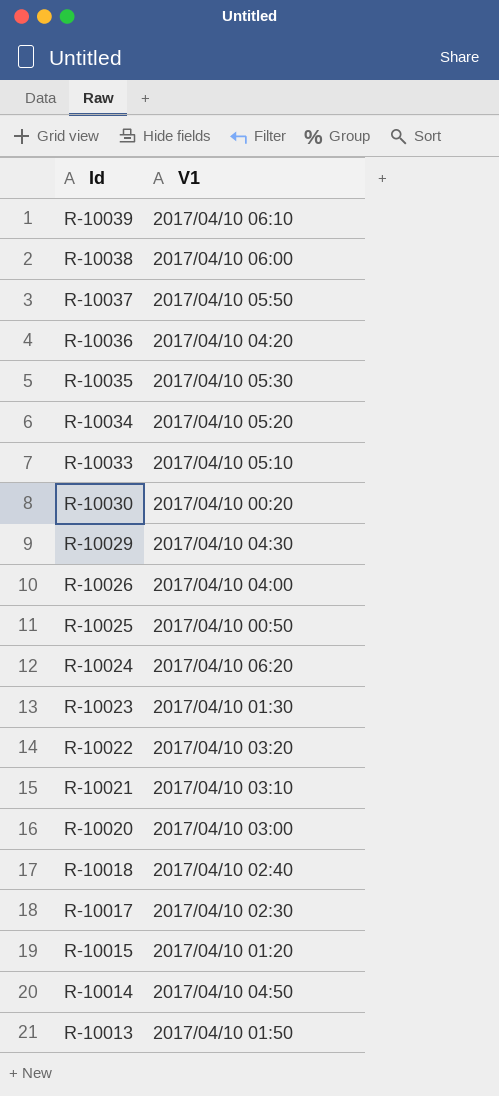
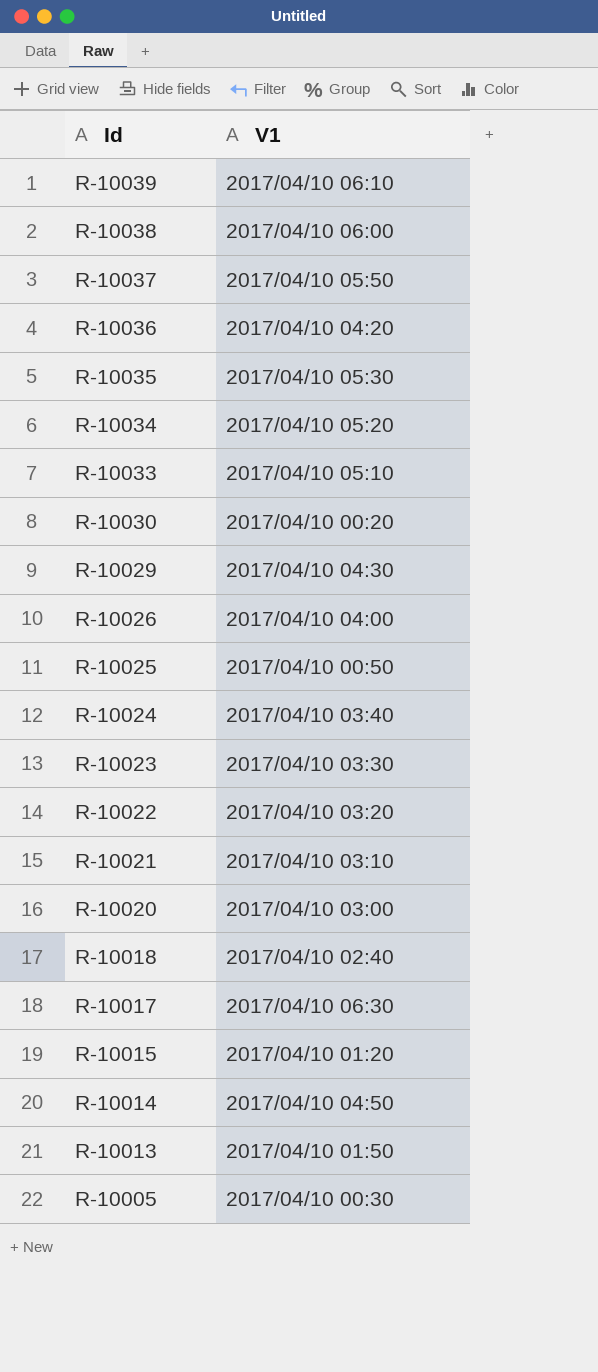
R-10024 | V1: 2017/04/10 06:20 -> 2017/04/10 03:40
R-10023 | V1: 2017/04/10 01:30 -> 2017/04/10 03:30
R-10017 | V1: 2017/04/10 02:30 -> 2017/04/10 06:30
row R-10005: none -> 2017/04/10 00:30

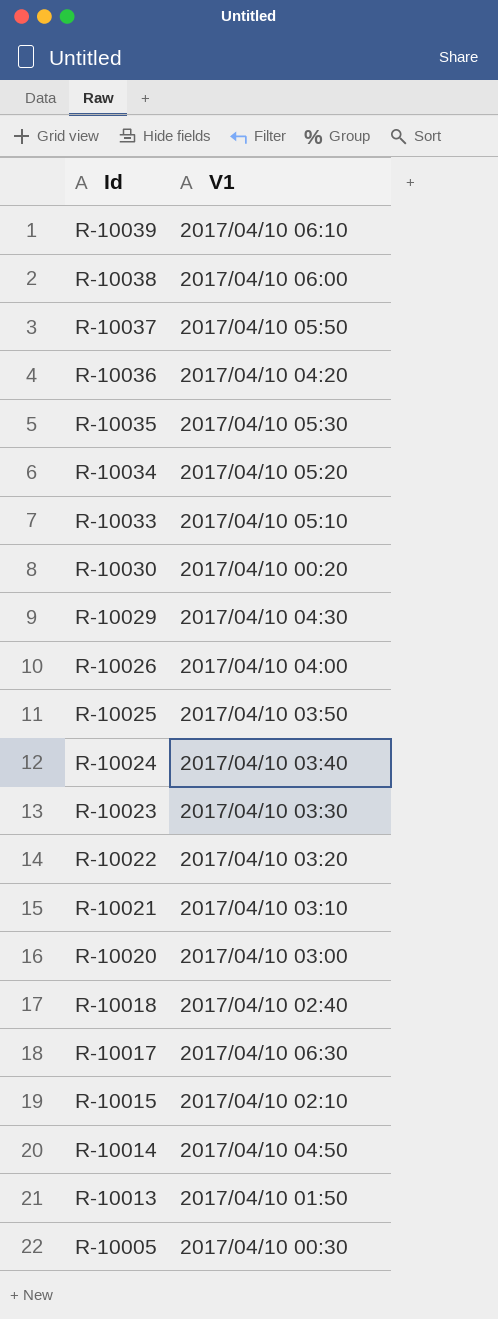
R-10025 | V1: 2017/04/10 00:50 -> 2017/04/10 03:50
R-10015 | V1: 2017/04/10 01:20 -> 2017/04/10 02:10

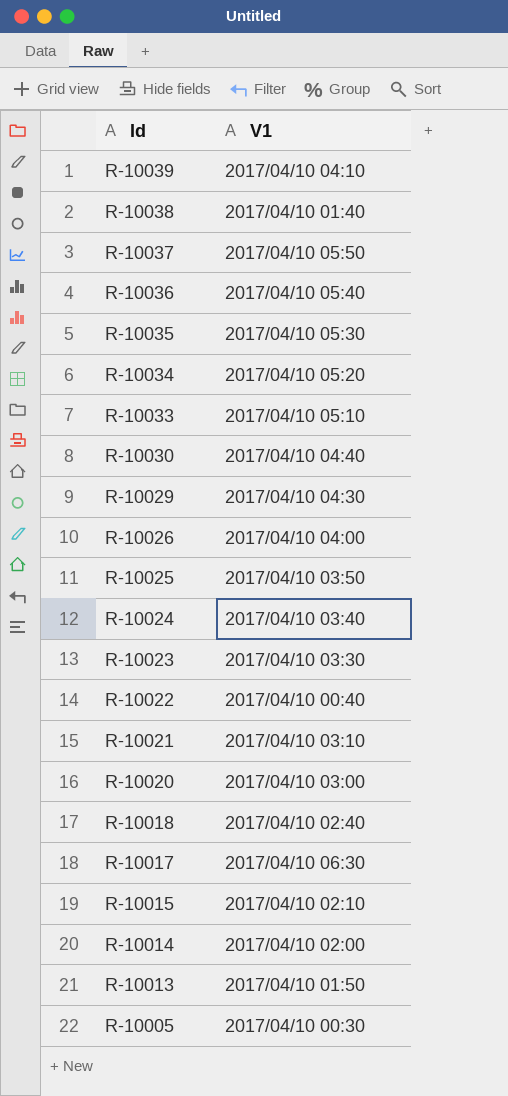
R-10039 | V1: 2017/04/10 06:10 -> 2017/04/10 04:10
R-10038 | V1: 2017/04/10 06:00 -> 2017/04/10 01:40
R-10036 | V1: 2017/04/10 04:20 -> 2017/04/10 05:40
R-10030 | V1: 2017/04/10 00:20 -> 2017/04/10 04:40
R-10022 | V1: 2017/04/10 03:20 -> 2017/04/10 00:40
R-10014 | V1: 2017/04/10 04:50 -> 2017/04/10 02:00

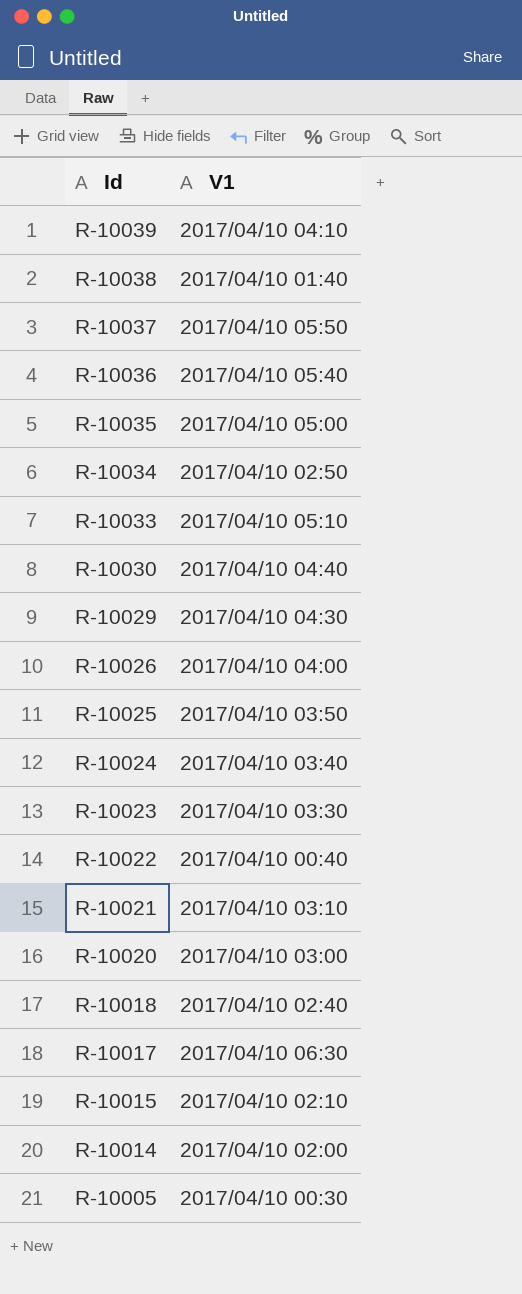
row R-10013: 2017/04/10 01:50 -> none
R-10035 | V1: 2017/04/10 05:30 -> 2017/04/10 05:00
R-10034 | V1: 2017/04/10 05:20 -> 2017/04/10 02:50

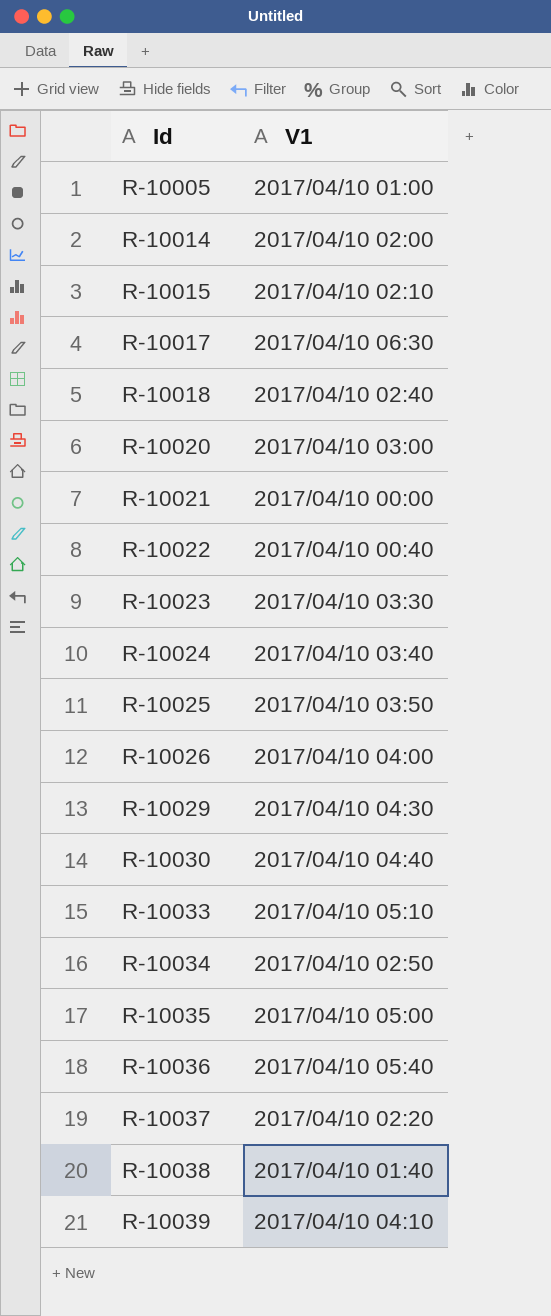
row order: Id descending -> Id ascending
R-10005 | V1: 2017/04/10 00:30 -> 2017/04/10 01:00
R-10021 | V1: 2017/04/10 03:10 -> 2017/04/10 00:00
R-10037 | V1: 2017/04/10 05:50 -> 2017/04/10 02:20

